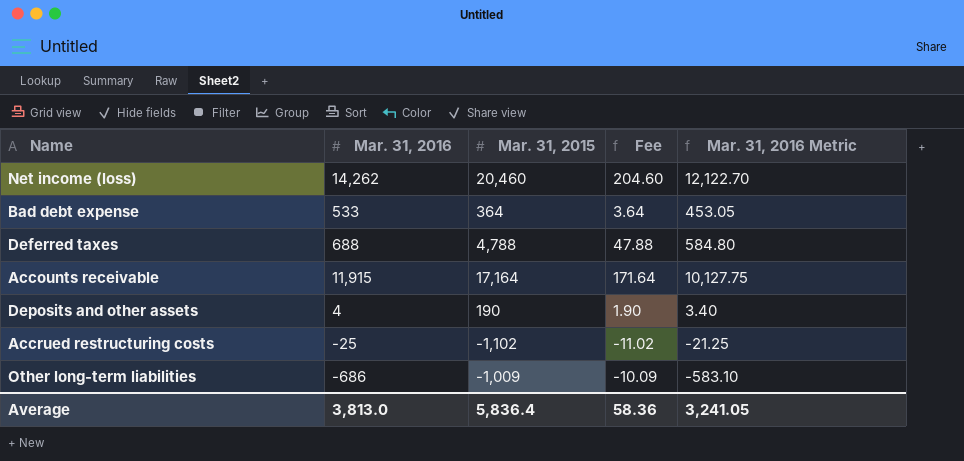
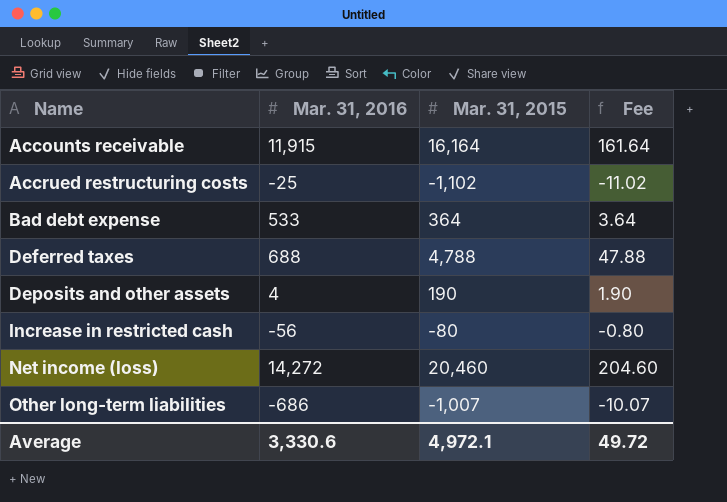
row order: none -> Name ascending
column Mar. 31, 2016 Metric | formula: [Mar. 31, 2016] * 0.85 -> none
Accounts receivable | Mar. 31, 2015: 17,164 -> 16,164
Accounts receivable | Fee: 171.64 -> 161.64
row Increase in restricted cash: none -> -56 | -80 | -0.80
Net income (loss) | Mar. 31, 2016: 14,262 -> 14,272
Other long-term liabilities | Mar. 31, 2015: -1,009 -> -1,007
Other long-term liabilities | Fee: -10.09 -> -10.07
Average | Mar. 31, 2016: 3,813.0 -> 3,330.6
Average | Mar. 31, 2015: 5,836.4 -> 4,972.1
Average | Fee: 58.36 -> 49.72

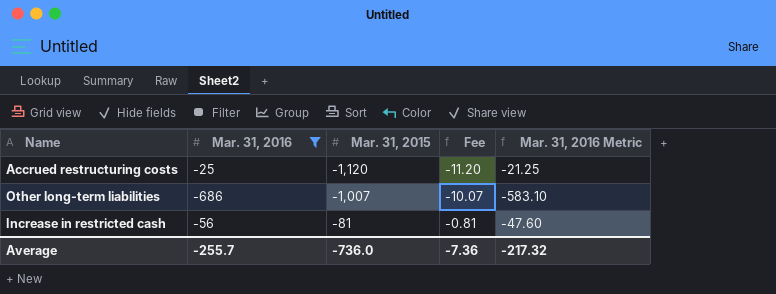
filter: none -> Mar. 31, 2016 <= -25
row order: Name ascending -> Mar. 31, 2015 ascending
column Mar. 31, 2016 Metric | formula: none -> [Mar. 31, 2016] * 0.85
Accrued restructuring costs | Mar. 31, 2015: -1,102 -> -1,120
Accrued restructuring costs | Fee: -11.02 -> -11.20
Increase in restricted cash | Mar. 31, 2015: -80 -> -81
Increase in restricted cash | Fee: -0.80 -> -0.81
Average | Mar. 31, 2016: 3,330.6 -> -255.7
Average | Mar. 31, 2015: 4,972.1 -> -736.0
Average | Fee: 49.72 -> -7.36

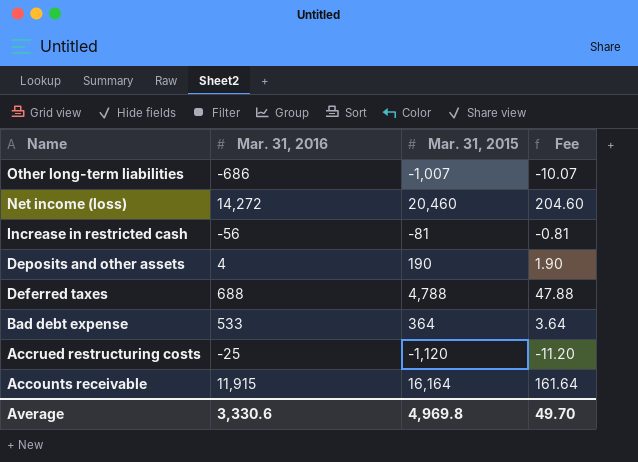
filter: Mar. 31, 2016 <= -25 -> none
row order: Mar. 31, 2015 ascending -> Name descending
column Mar. 31, 2016 Metric | formula: [Mar. 31, 2016] * 0.85 -> none
Average | Mar. 31, 2016: -255.7 -> 3,330.6
Average | Mar. 31, 2015: -736.0 -> 4,969.8
Average | Fee: -7.36 -> 49.70

